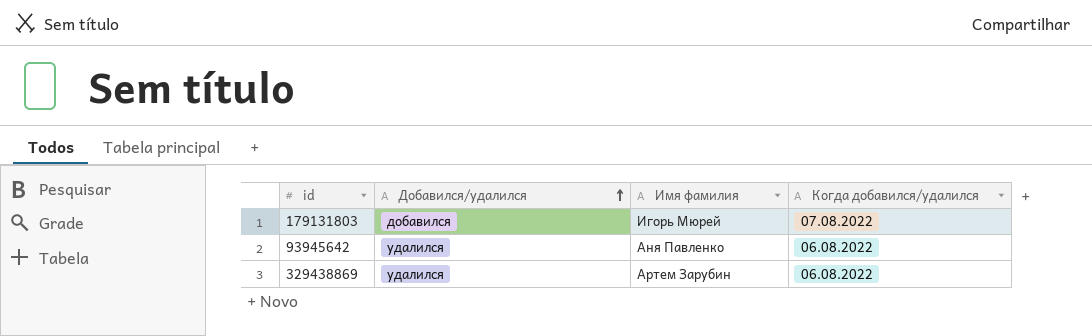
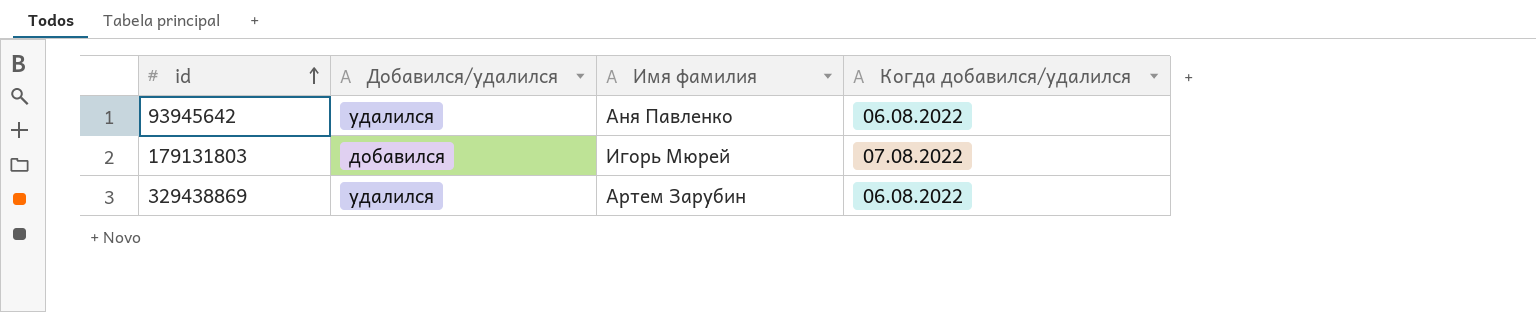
row order: Добавился/удалился ascending -> id ascending

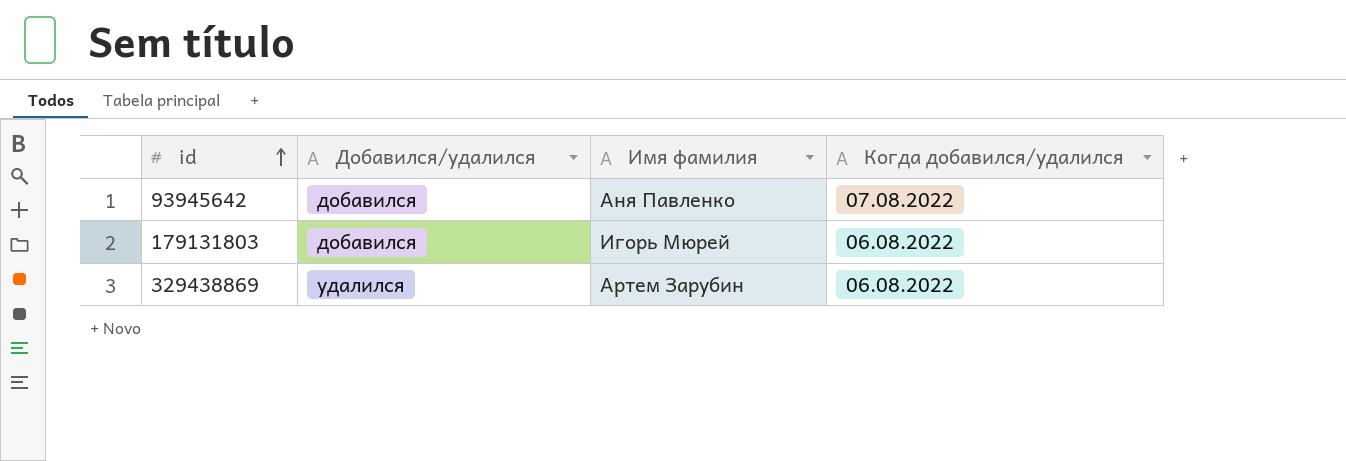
93945642 | Добавился/удалился: удалился -> добавился
93945642 | Когда добавился/удалился: 06.08.2022 -> 07.08.2022
179131803 | Когда добавился/удалился: 07.08.2022 -> 06.08.2022

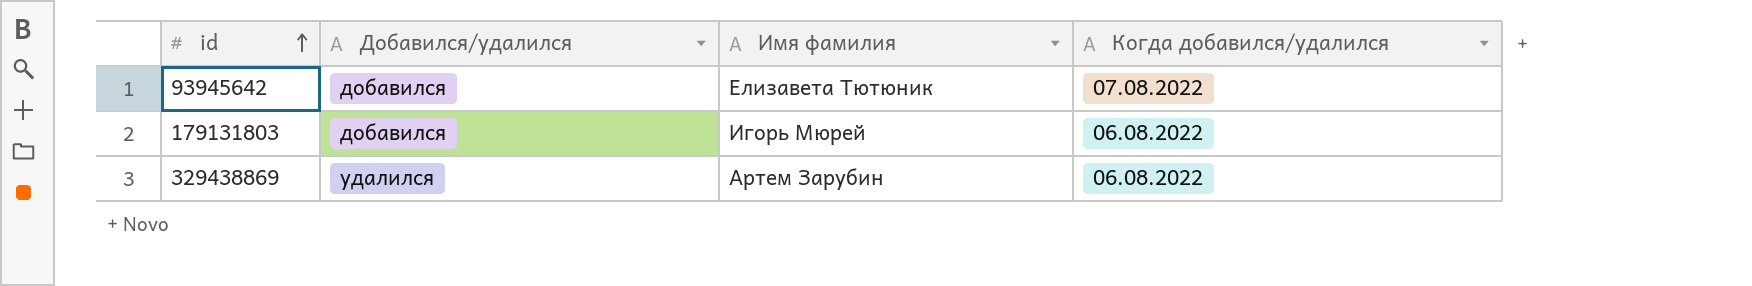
93945642 | Имя фамилия: Аня Павленко -> Елизавета Тютюник

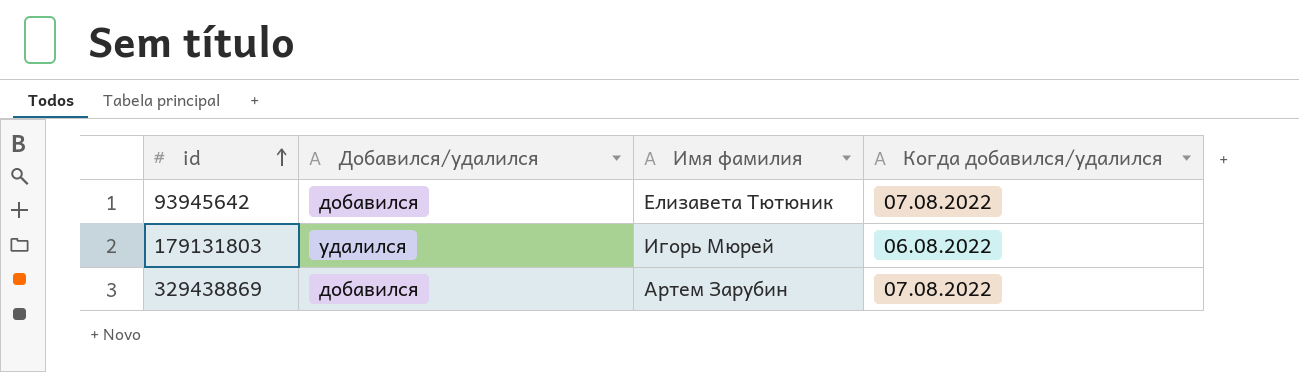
179131803 | Добавился/удалился: добавился -> удалился
329438869 | Добавился/удалился: удалился -> добавился
329438869 | Когда добавился/удалился: 06.08.2022 -> 07.08.2022

